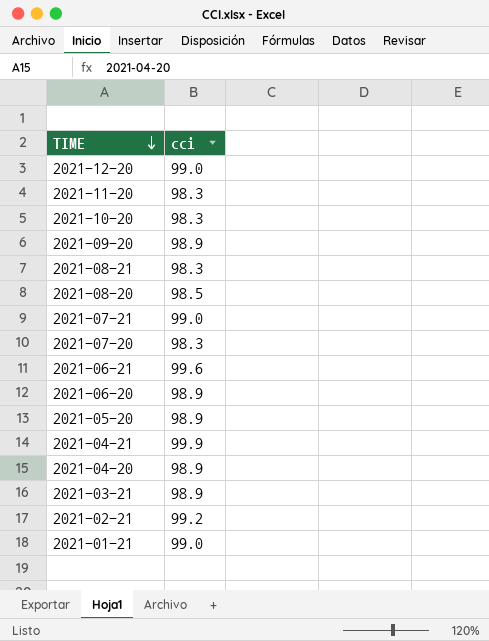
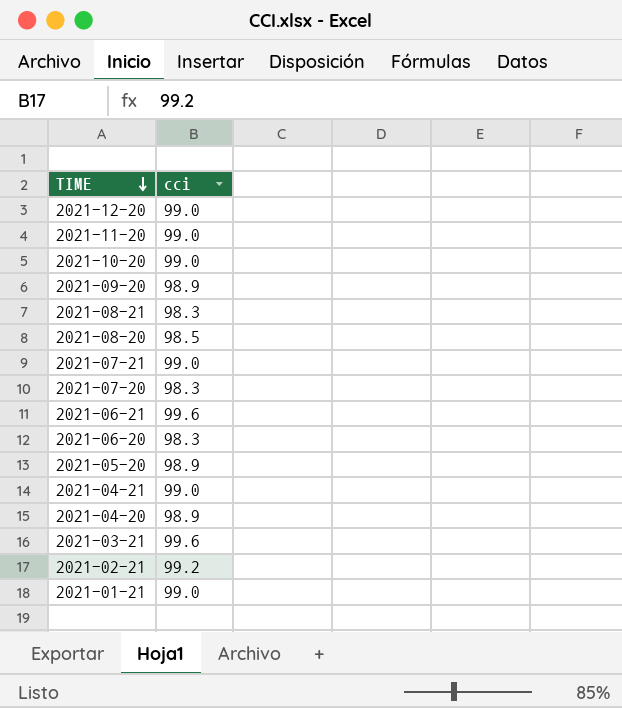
2021-11-20 | cci: 98.3 -> 99.0
2021-10-20 | cci: 98.3 -> 99.0
2021-06-20 | cci: 98.9 -> 98.3
2021-04-21 | cci: 99.9 -> 99.0
2021-03-21 | cci: 98.9 -> 99.6

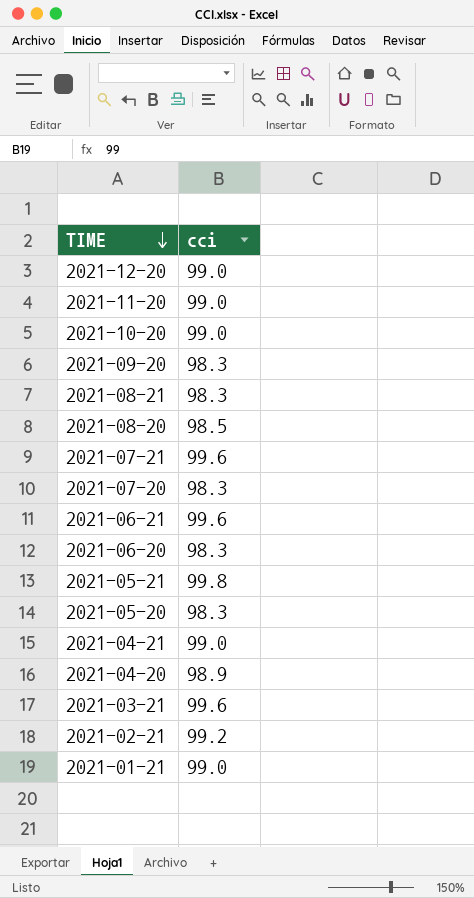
2021-09-20 | cci: 98.9 -> 98.3
2021-07-21 | cci: 99.0 -> 99.6
row 2021-05-21: none -> 99.8
2021-05-20 | cci: 98.9 -> 98.3

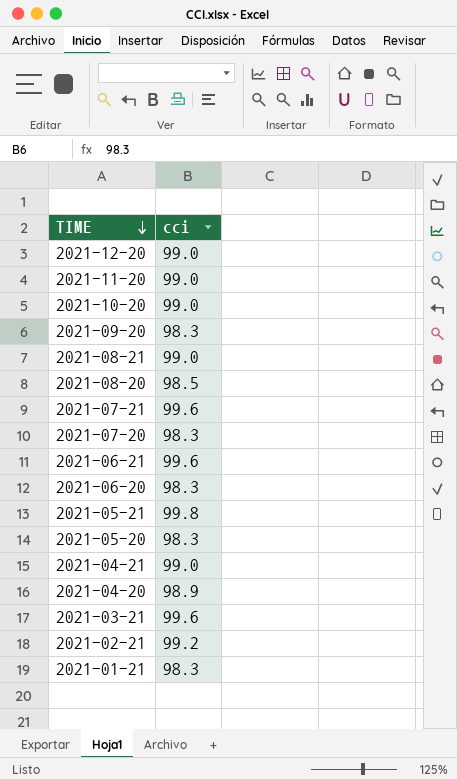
2021-08-21 | cci: 98.3 -> 99.0
2021-01-21 | cci: 99.0 -> 98.3

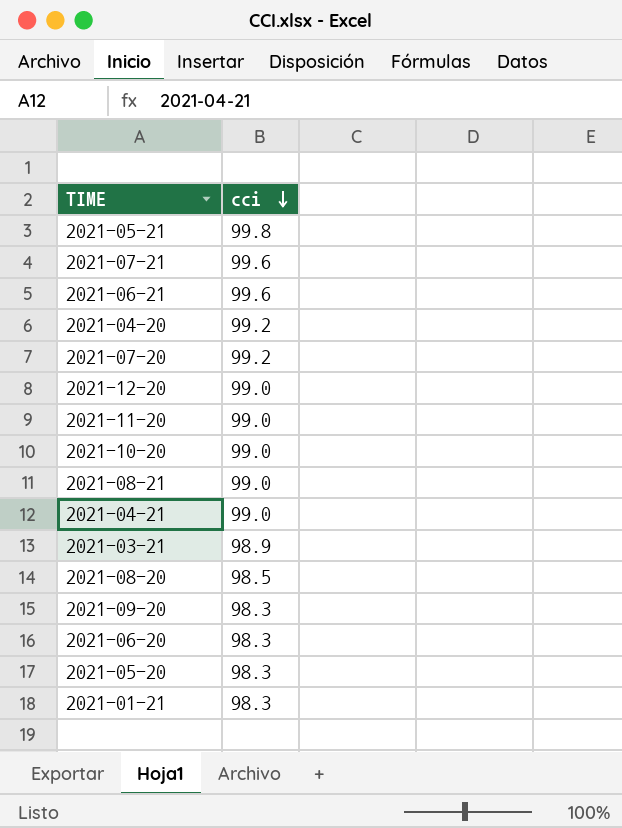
row order: TIME descending -> cci descending
row 2021-02-21: 99.2 -> none
2021-04-20 | cci: 98.9 -> 99.2
2021-07-20 | cci: 98.3 -> 99.2
2021-03-21 | cci: 99.6 -> 98.9

